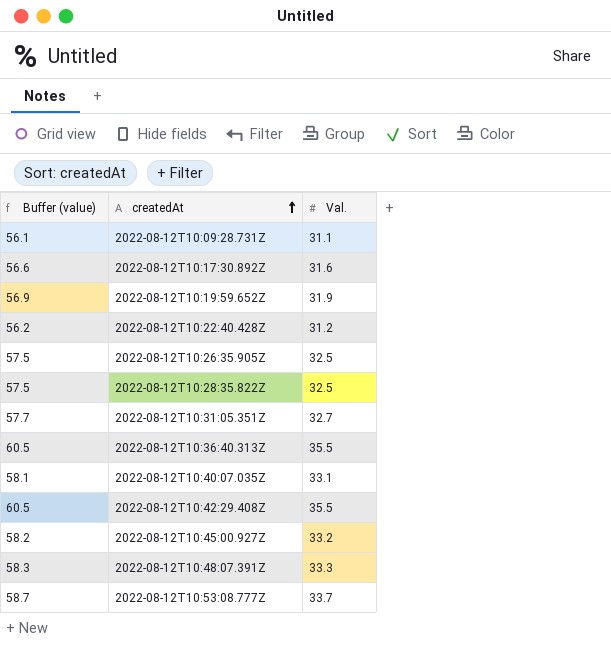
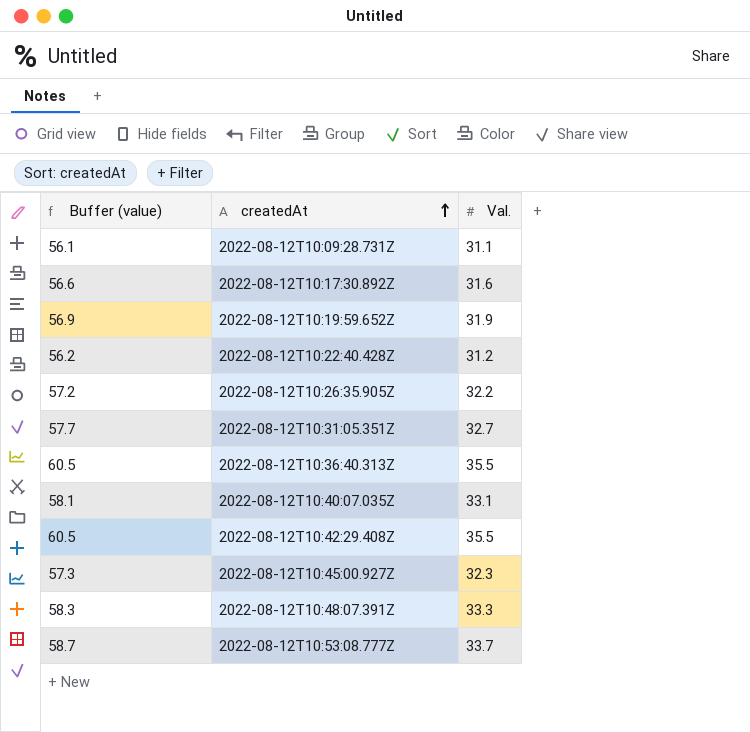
row 2022-08-12T10:28:35.822Z: 57.5 | 32.5 -> none
2022-08-12T10:26:35.905Z | Buffer (value): 57.5 -> 57.2
2022-08-12T10:26:35.905Z | Val.: 32.5 -> 32.2
2022-08-12T10:45:00.927Z | Buffer (value): 58.2 -> 57.3
2022-08-12T10:45:00.927Z | Val.: 33.2 -> 32.3

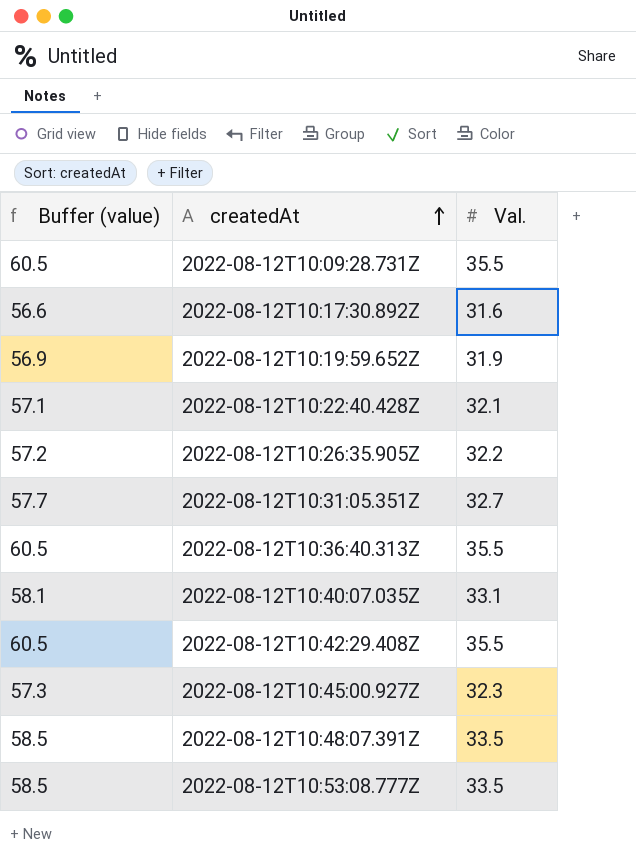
2022-08-12T10:09:28.731Z | Buffer (value): 56.1 -> 60.5
2022-08-12T10:09:28.731Z | Val.: 31.1 -> 35.5
2022-08-12T10:22:40.428Z | Buffer (value): 56.2 -> 57.1
2022-08-12T10:22:40.428Z | Val.: 31.2 -> 32.1
2022-08-12T10:48:07.391Z | Buffer (value): 58.3 -> 58.5
2022-08-12T10:48:07.391Z | Val.: 33.3 -> 33.5
2022-08-12T10:53:08.777Z | Buffer (value): 58.7 -> 58.5
2022-08-12T10:53:08.777Z | Val.: 33.7 -> 33.5

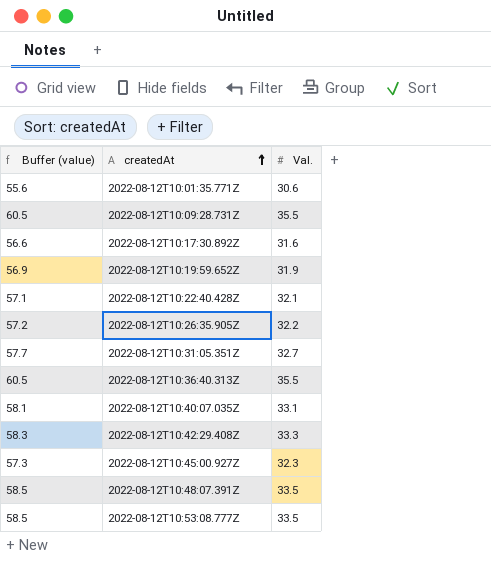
row 2022-08-12T10:01:35.771Z: none -> 55.6 | 30.6
2022-08-12T10:42:29.408Z | Buffer (value): 60.5 -> 58.3
2022-08-12T10:42:29.408Z | Val.: 35.5 -> 33.3

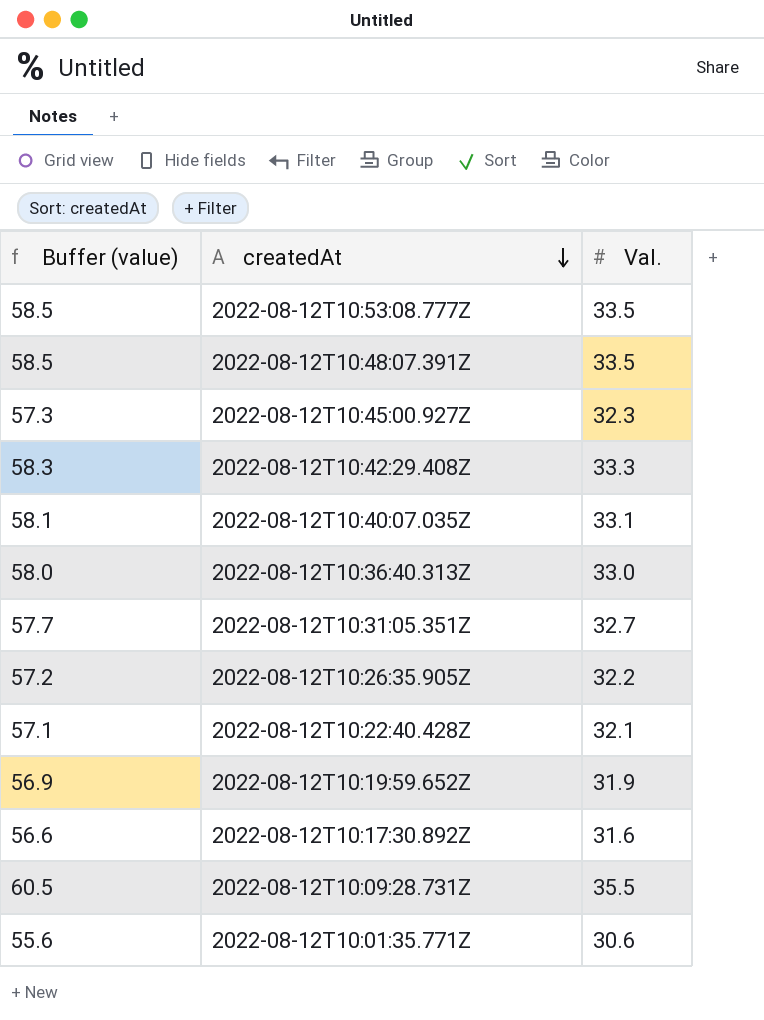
row order: createdAt ascending -> createdAt descending
2022-08-12T10:36:40.313Z | Buffer (value): 60.5 -> 58.0
2022-08-12T10:36:40.313Z | Val.: 35.5 -> 33.0

